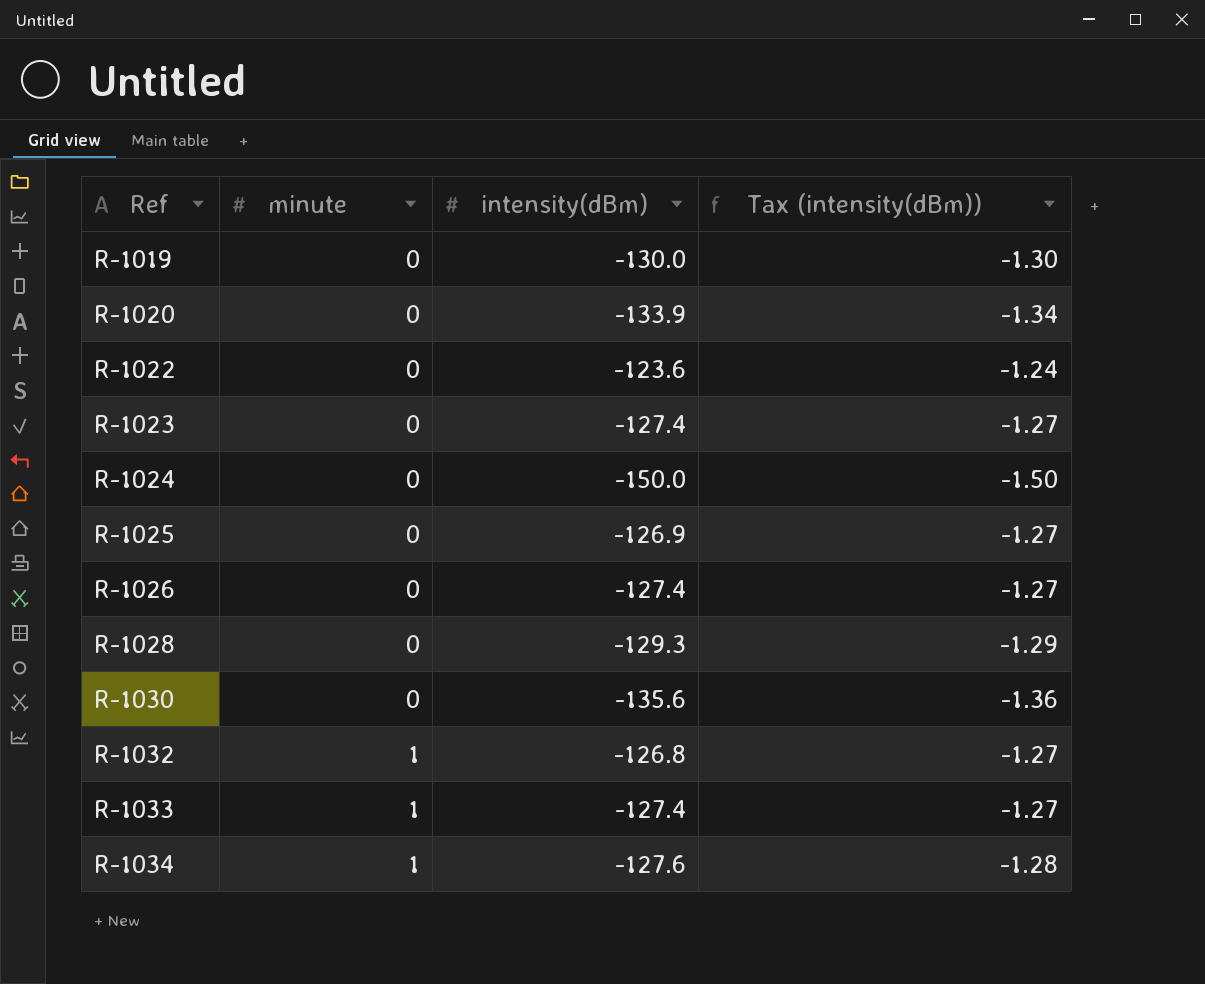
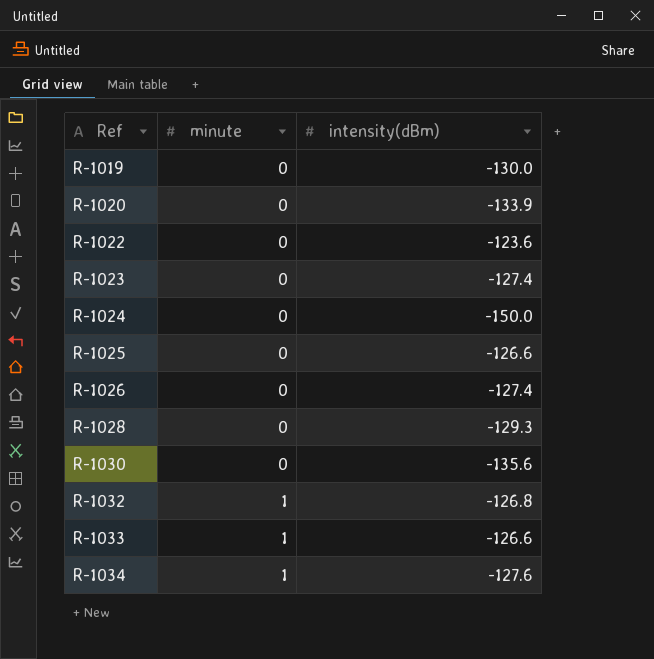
column Tax (intensity(dBm)) | formula: [intensity(dBm)] * 0.01 -> none
R-1025 | intensity(dBm): -126.9 -> -126.6
R-1033 | intensity(dBm): -127.4 -> -126.6

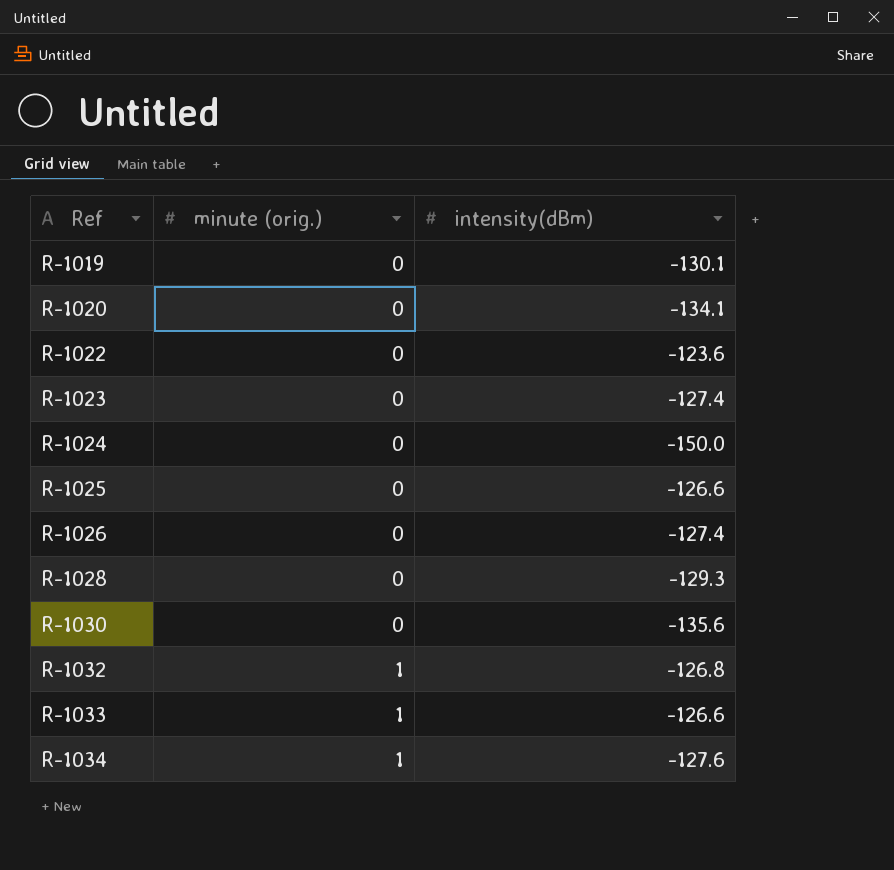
column name: minute -> minute (orig.)
R-1019 | intensity(dBm): -130.0 -> -130.1
R-1020 | intensity(dBm): -133.9 -> -134.1

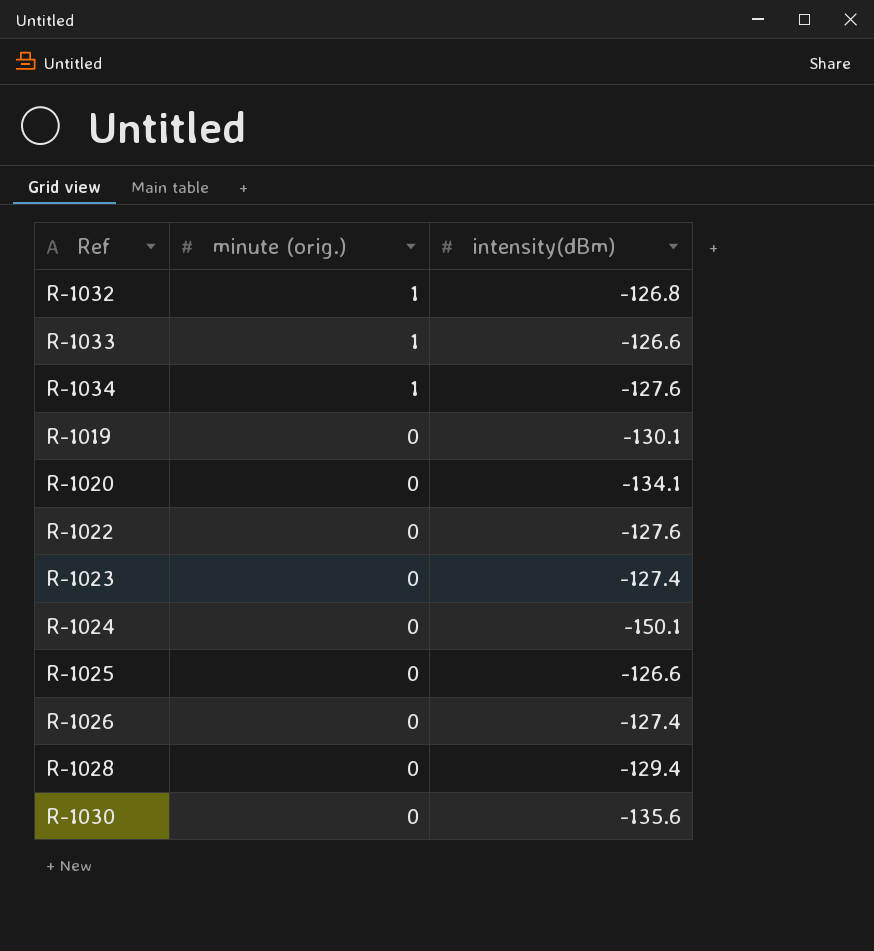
row order: Ref ascending -> minute (orig.) descending
R-1022 | intensity(dBm): -123.6 -> -127.6
R-1024 | intensity(dBm): -150.0 -> -150.1
R-1028 | intensity(dBm): -129.3 -> -129.4

